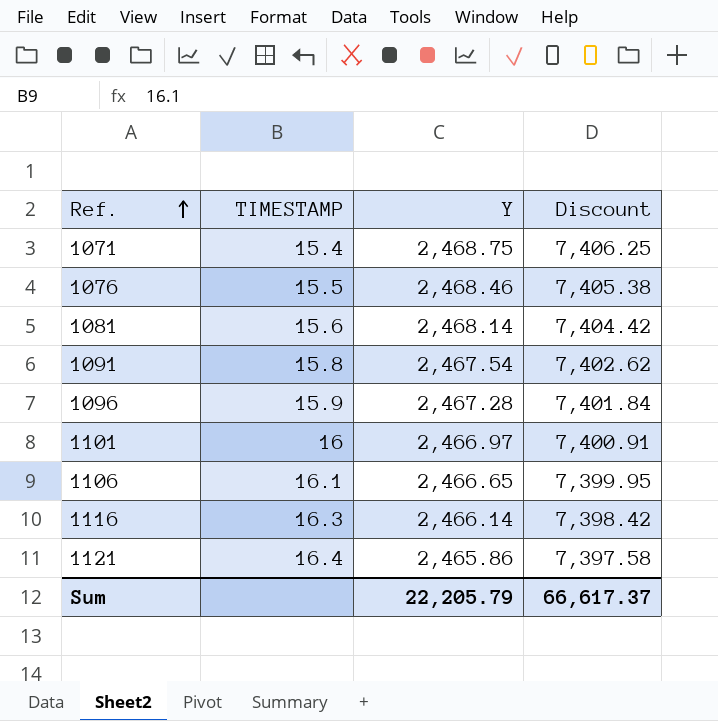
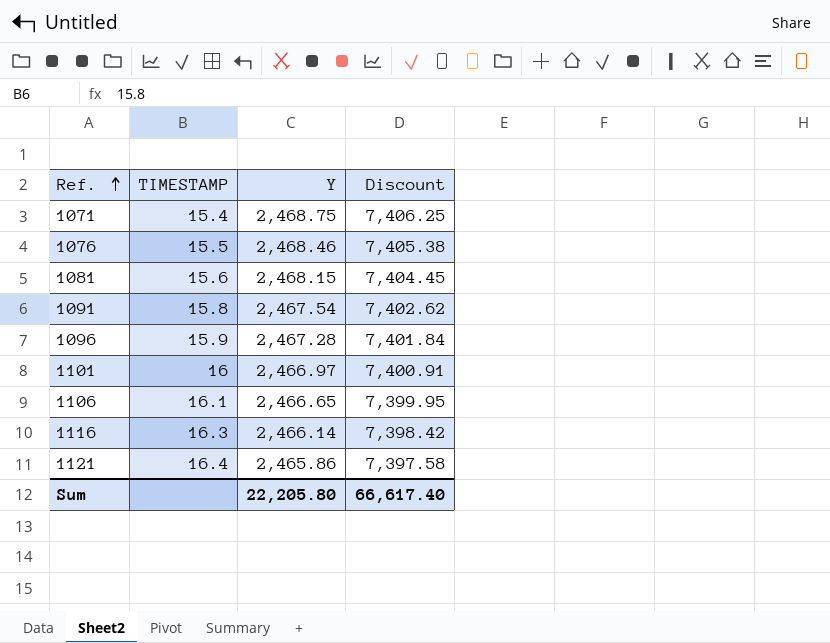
1081 | Y: 2,468.14 -> 2,468.15
1081 | Discount: 7,404.42 -> 7,404.45
Sum | Y: 22,205.79 -> 22,205.80
Sum | Discount: 66,617.37 -> 66,617.40

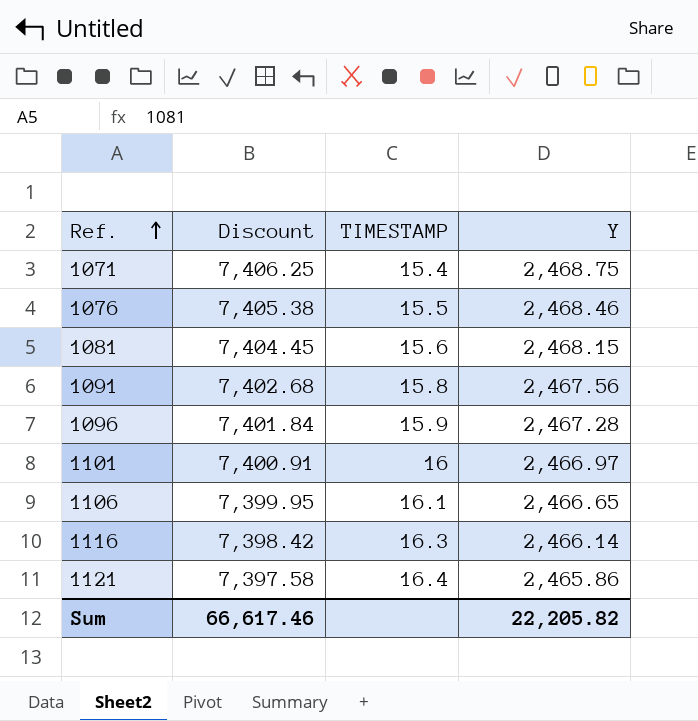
column Discount | position: 4 -> 2
1091 | Discount: 7,402.62 -> 7,402.68
1091 | Y: 2,467.54 -> 2,467.56
Sum | Discount: 66,617.40 -> 66,617.46
Sum | Y: 22,205.80 -> 22,205.82

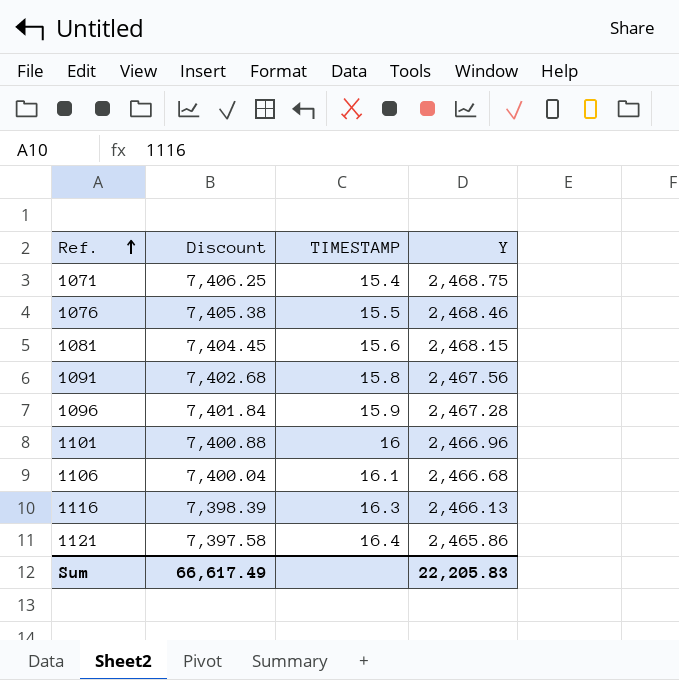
1101 | Discount: 7,400.91 -> 7,400.88
1101 | Y: 2,466.97 -> 2,466.96
1106 | Discount: 7,399.95 -> 7,400.04
1106 | Y: 2,466.65 -> 2,466.68
1116 | Discount: 7,398.42 -> 7,398.39
1116 | Y: 2,466.14 -> 2,466.13
Sum | Discount: 66,617.46 -> 66,617.49
Sum | Y: 22,205.82 -> 22,205.83

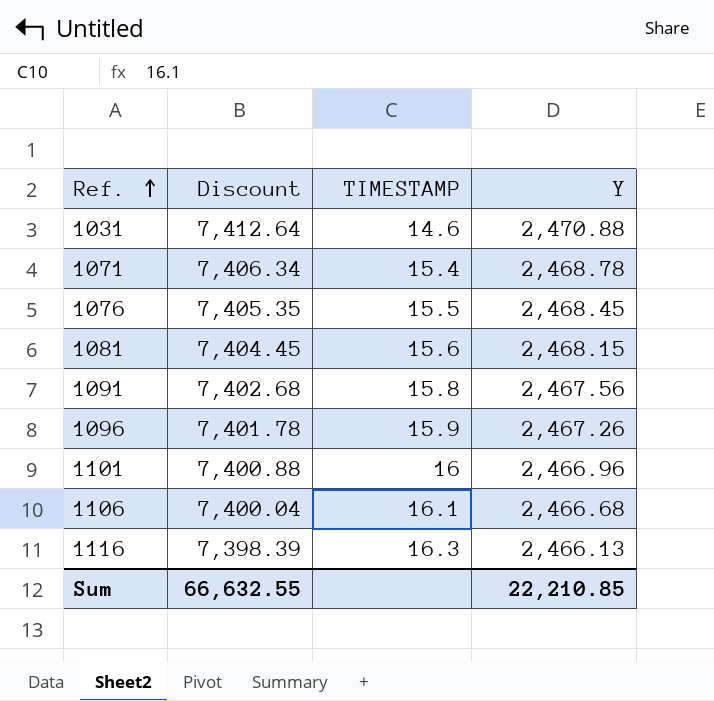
row 1121: 7,397.58 | 16.4 | 2,465.86 -> none
row 1031: none -> 7,412.64 | 14.6 | 2,470.88
1071 | Discount: 7,406.25 -> 7,406.34
1071 | Y: 2,468.75 -> 2,468.78
1076 | Discount: 7,405.38 -> 7,405.35
1076 | Y: 2,468.46 -> 2,468.45
1096 | Discount: 7,401.84 -> 7,401.78
1096 | Y: 2,467.28 -> 2,467.26
Sum | Discount: 66,617.49 -> 66,632.55
Sum | Y: 22,205.83 -> 22,210.85

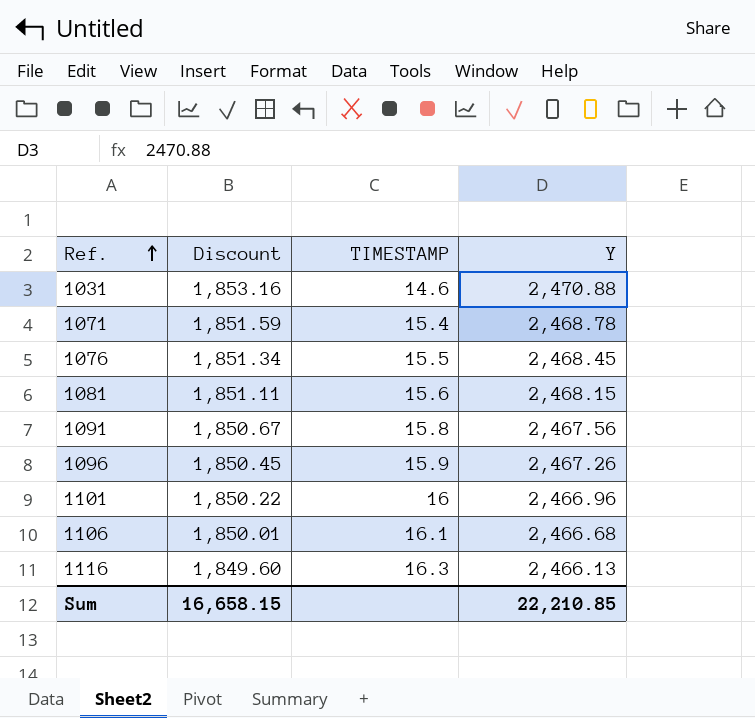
column Discount | formula: [Y] * 3 -> [Y] * 0.75
Sum | Discount: 66,632.55 -> 16,658.15

